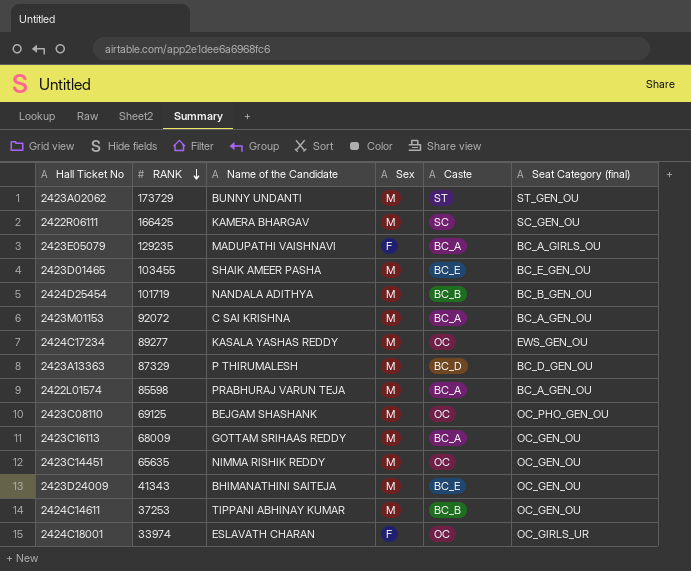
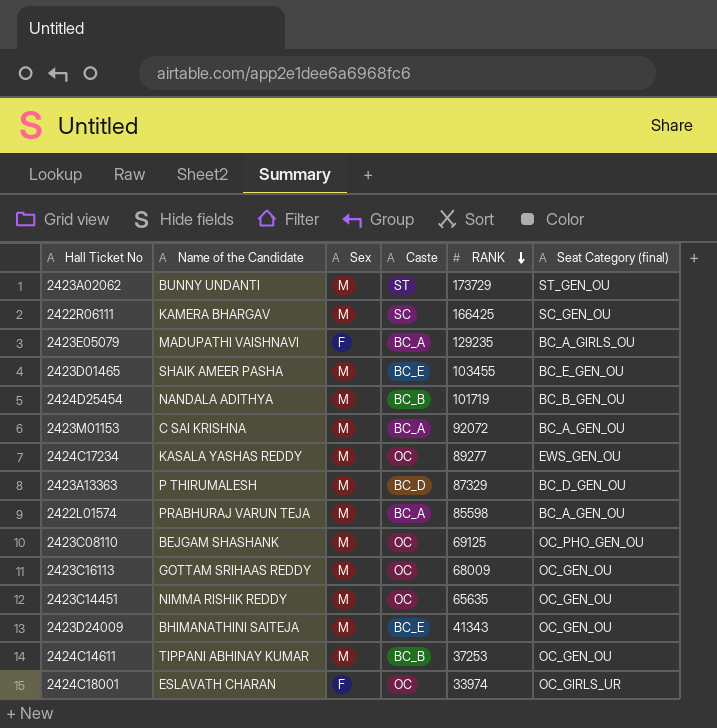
column RANK | position: 2 -> 5
2423C16113 | Caste: BC_A -> OC

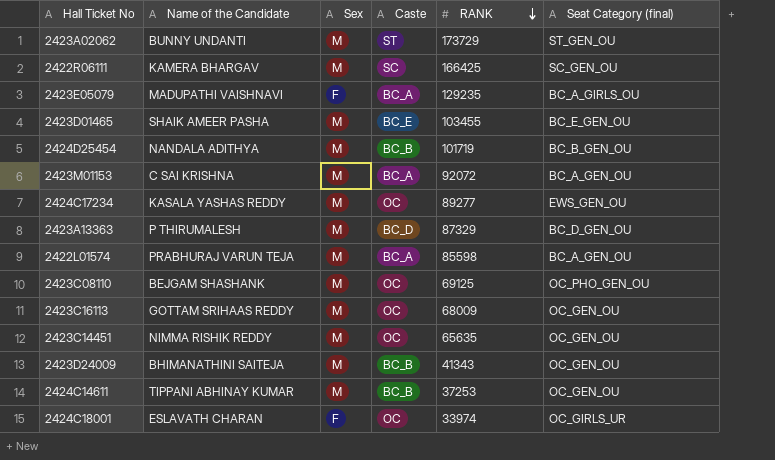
2423D24009 | Caste: BC_E -> BC_B

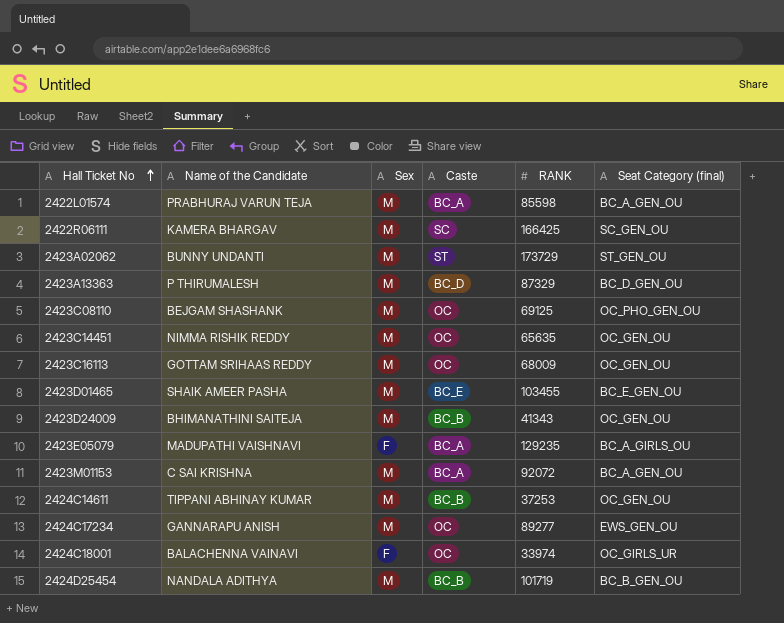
row order: RANK descending -> Hall Ticket No ascending
2424C17234 | Name of the Candidate: KASALA YASHAS REDDY -> GANNARAPU ANISH
2424C18001 | Name of the Candidate: ESLAVATH CHARAN -> BALACHENNA VAINAVI

